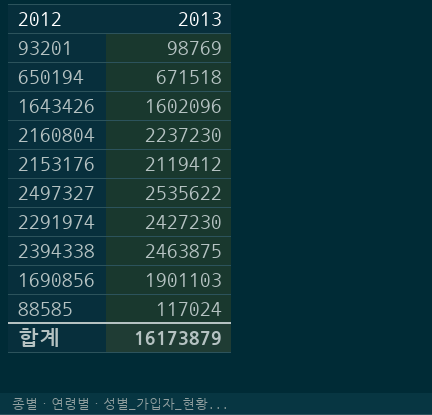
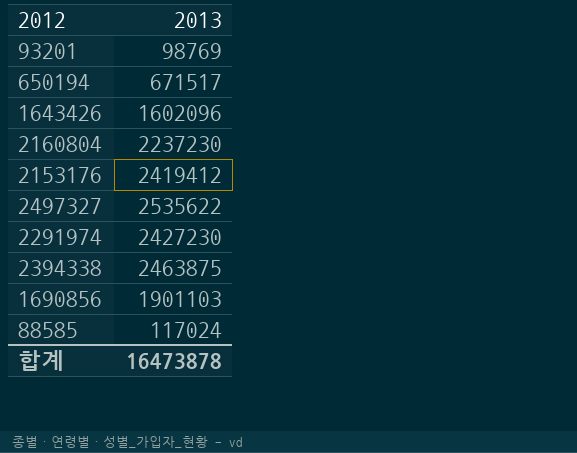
650194 | 2013: 671518 -> 671517
2153176 | 2013: 2119412 -> 2419412
합계 | 2013: 16173879 -> 16473878

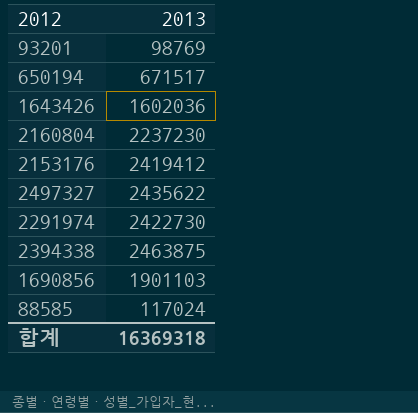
1643426 | 2013: 1602096 -> 1602036
2497327 | 2013: 2535622 -> 2435622
2291974 | 2013: 2427230 -> 2422730
합계 | 2013: 16473878 -> 16369318

